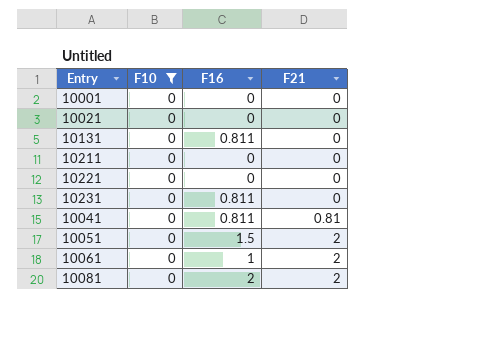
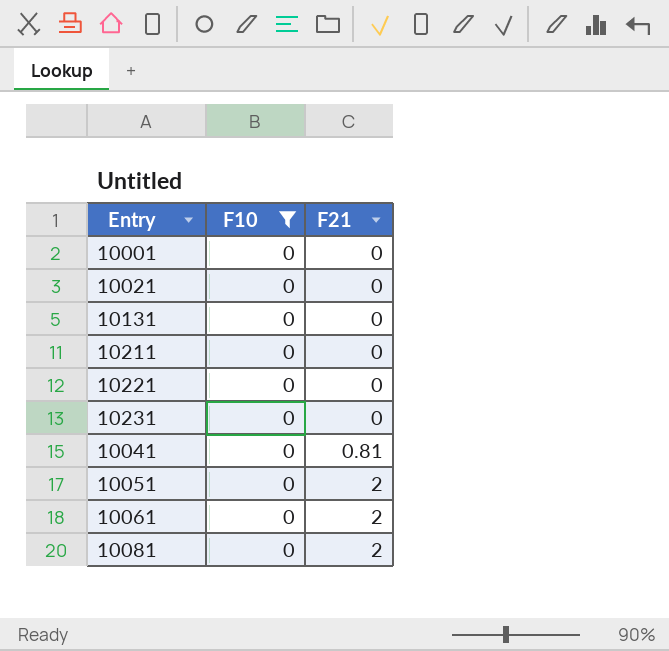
column F16 | position: 3 -> none

